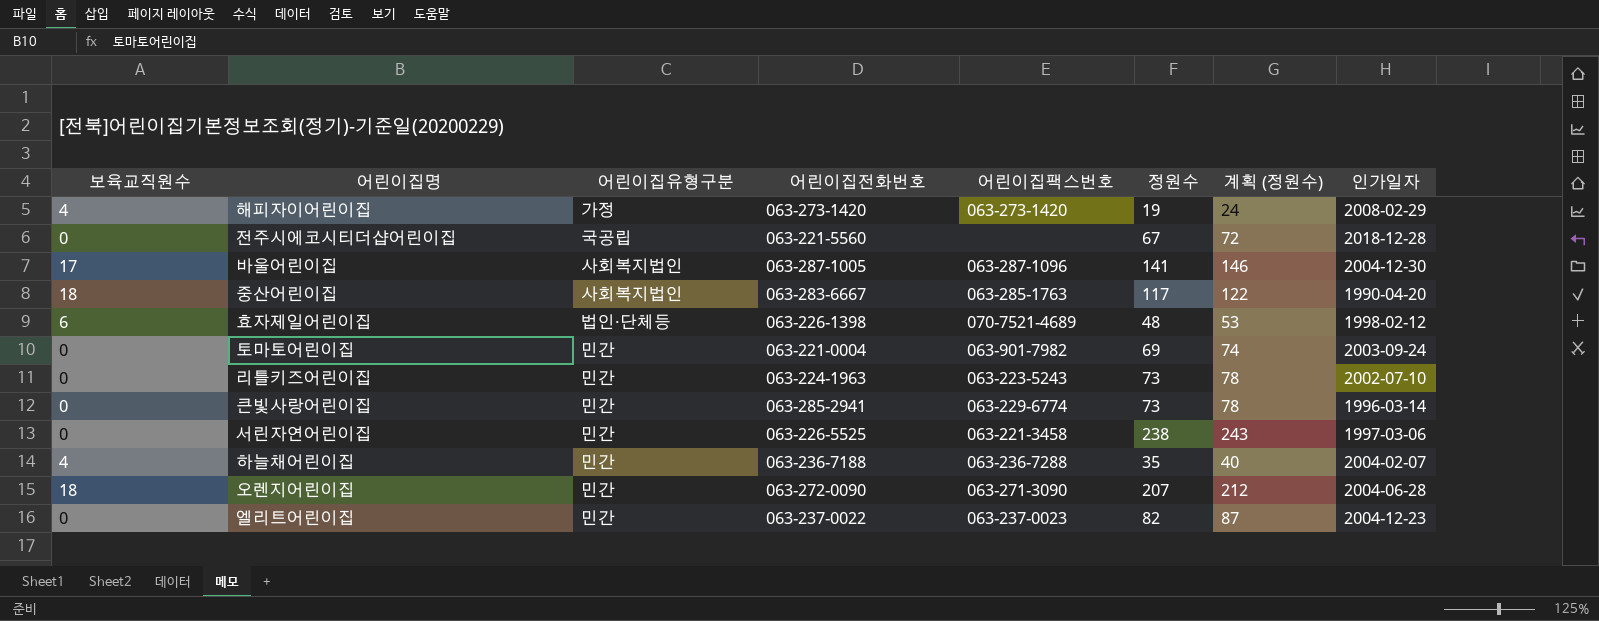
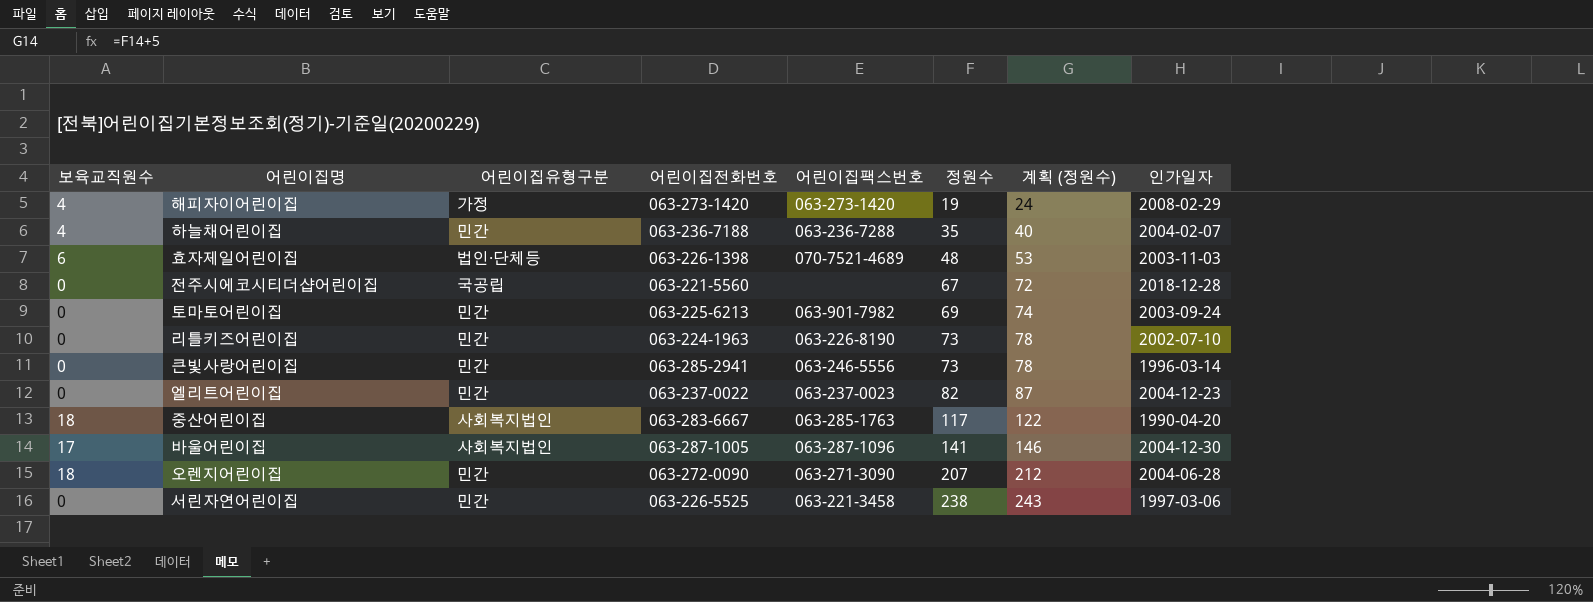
row order: none -> 정원수 ascending
효자제일어린이집 | 인가일자: 1998-02-12 -> 2003-11-03
토마토어린이집 | 어린이집전화번호: 063-221-0004 -> 063-225-6213
리틀키즈어린이집 | 어린이집팩스번호: 063-223-5243 -> 063-226-8190
큰빛사랑어린이집 | 어린이집팩스번호: 063-229-6774 -> 063-246-5556

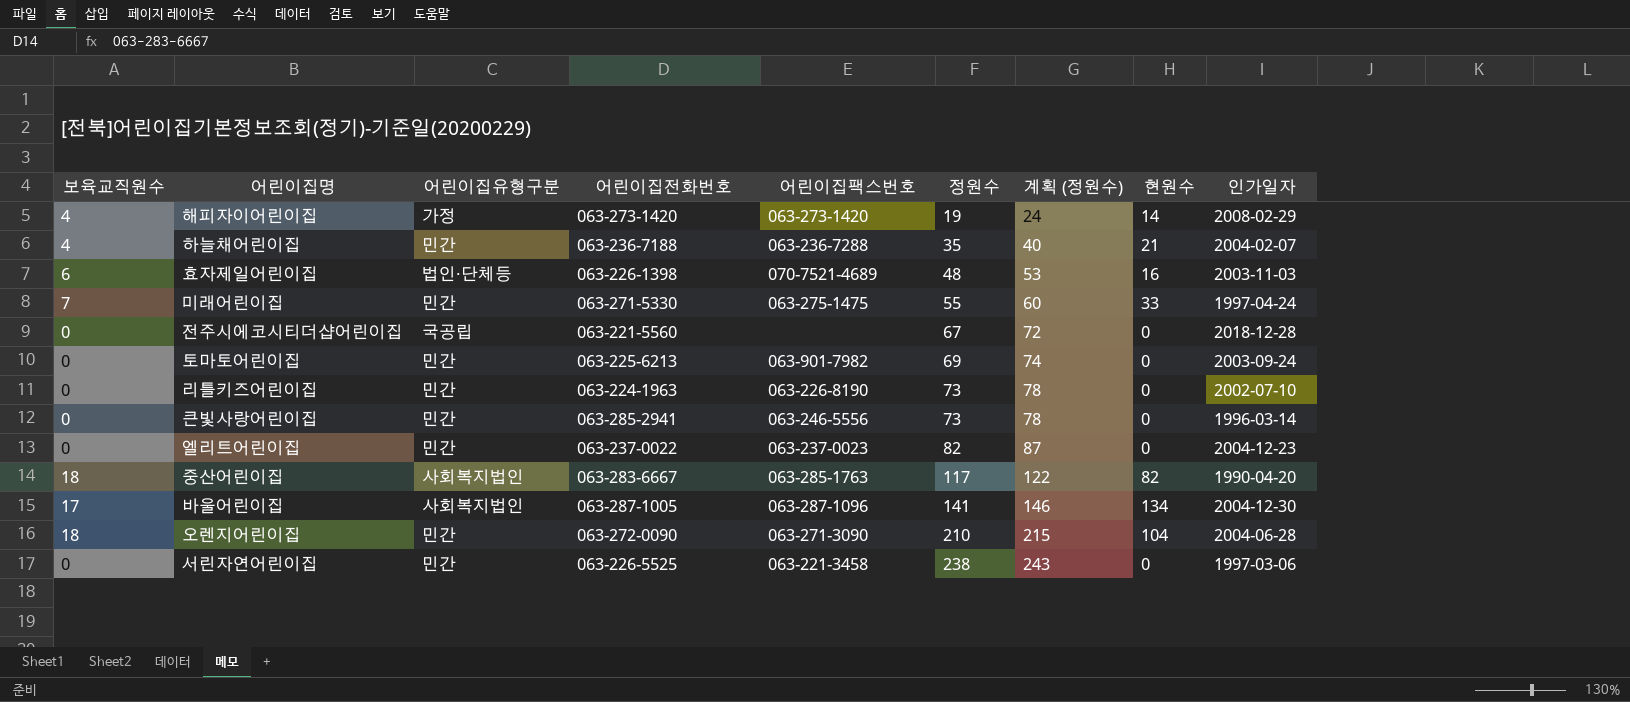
column 현원수 | position: none -> 8
row 미래어린이집: none -> 7 | 민간 | 063-271-5330 | 063-275-1475 | 55 | 60 | 33 | 1997-04-24
오렌지어린이집 | 정원수: 207 -> 210
오렌지어린이집 | 계획 (정원수): 212 -> 215

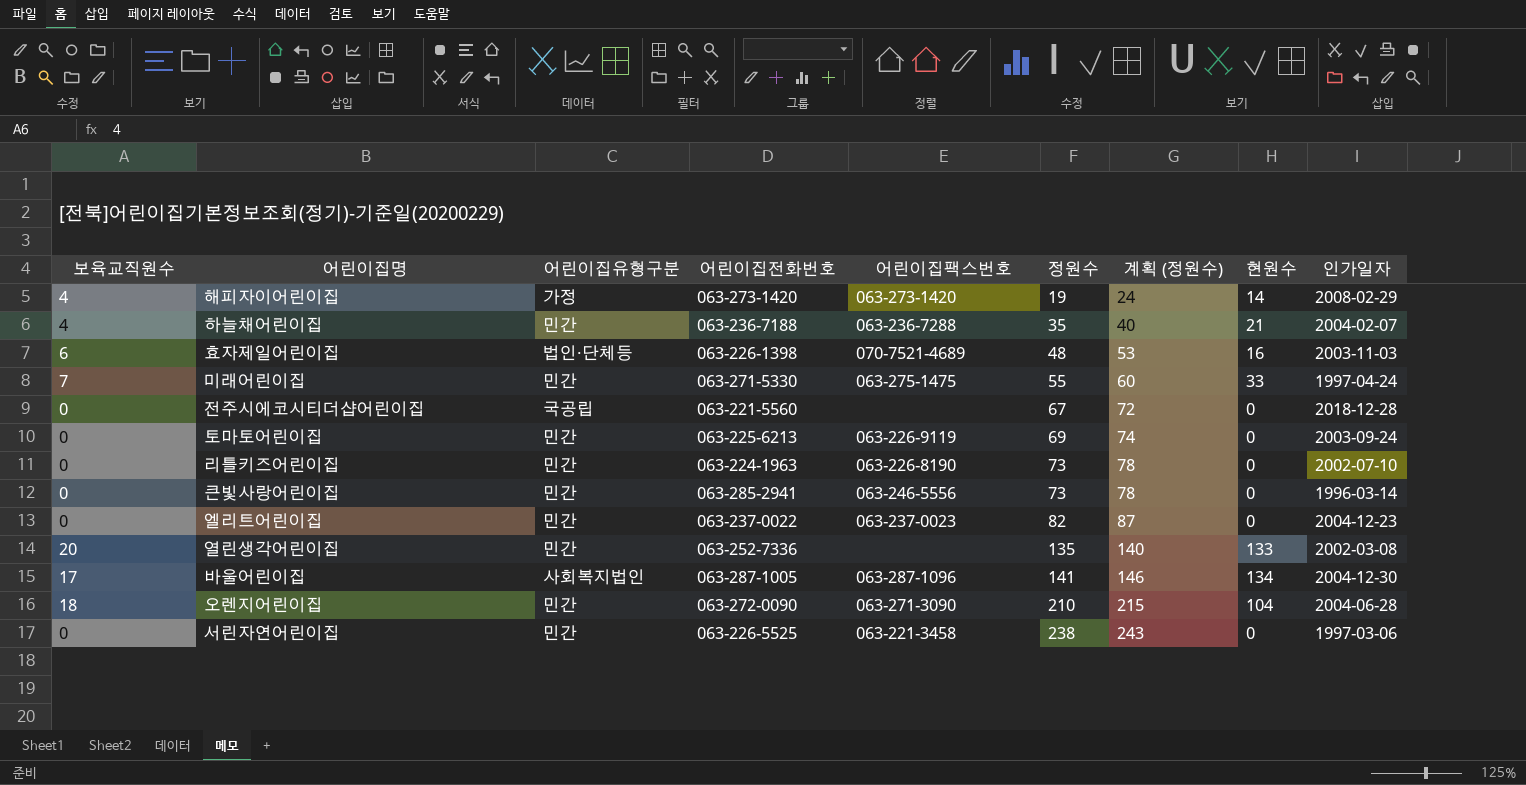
row 중산어린이집: 18 | 사회복지법인 | 063-283-6667 | 063-285-1763 | 117 | 122 | 82 | 1990-04-20 -> none
토마토어린이집 | 어린이집팩스번호: 063-901-7982 -> 063-226-9119
row 열린생각어린이집: none -> 20 | 민간 | 063-252-7336 | none | 135 | 140 | 133 | 2002-03-08

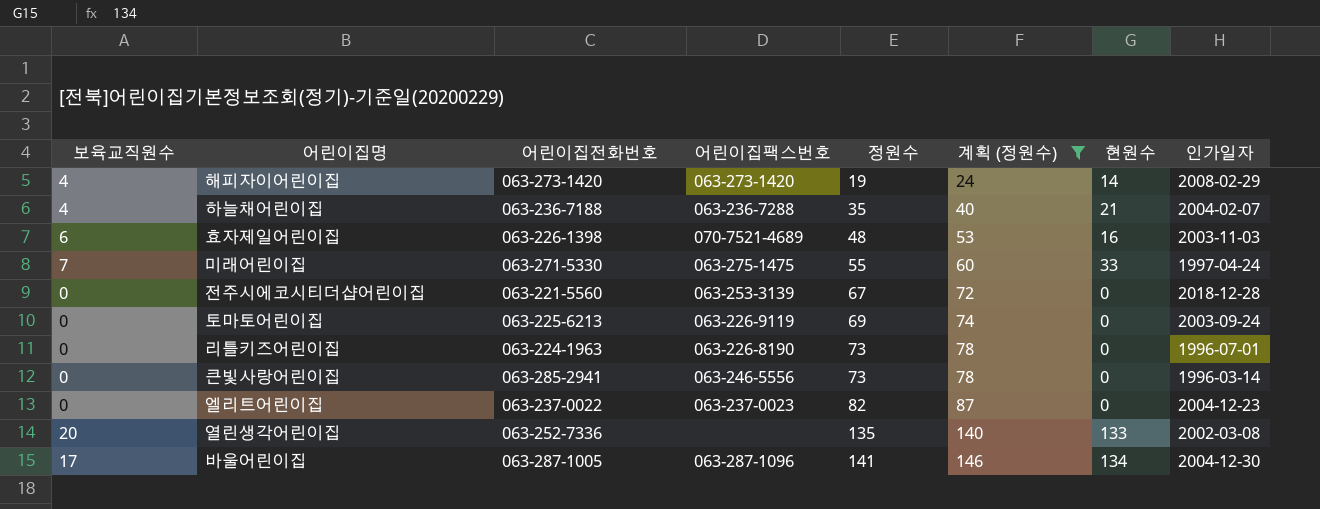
filter: none -> 계획 (정원수) <= 146
column 어린이집유형구분 | position: 3 -> none
전주시에코시티더샵어린이집 | 어린이집팩스번호: none -> 063-253-3139
리틀키즈어린이집 | 인가일자: 2002-07-10 -> 1996-07-01

